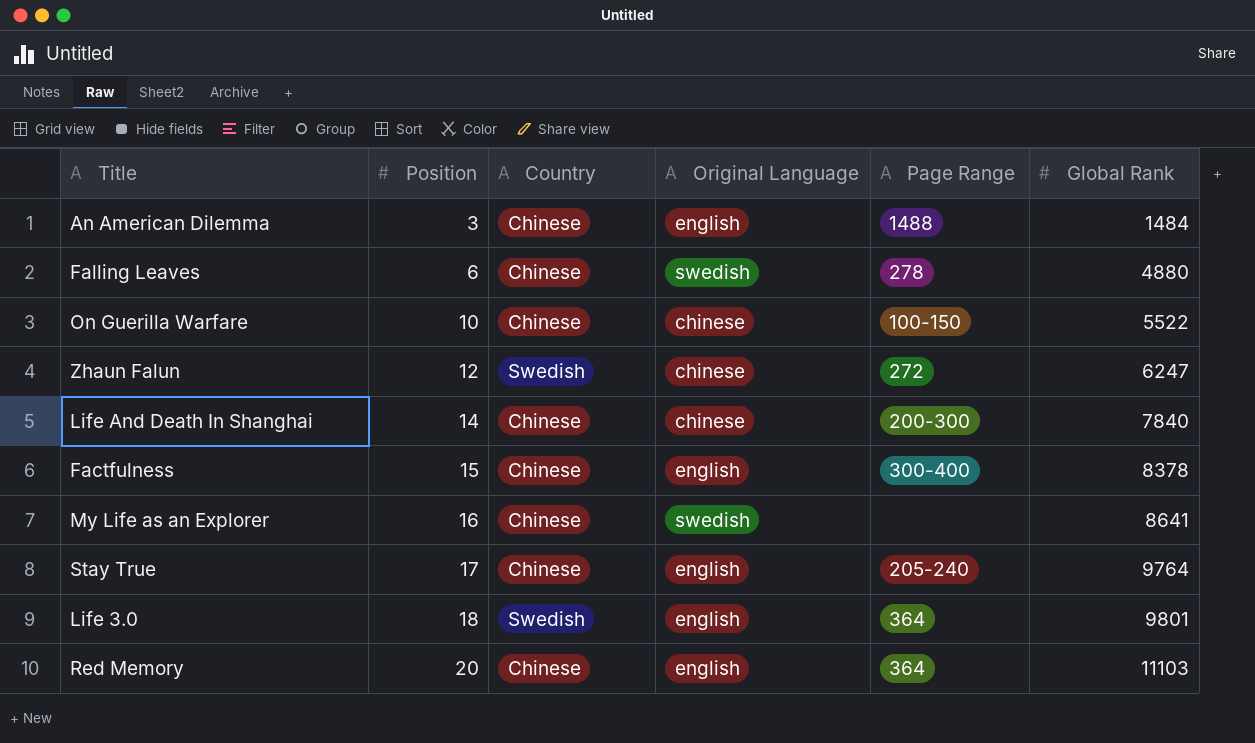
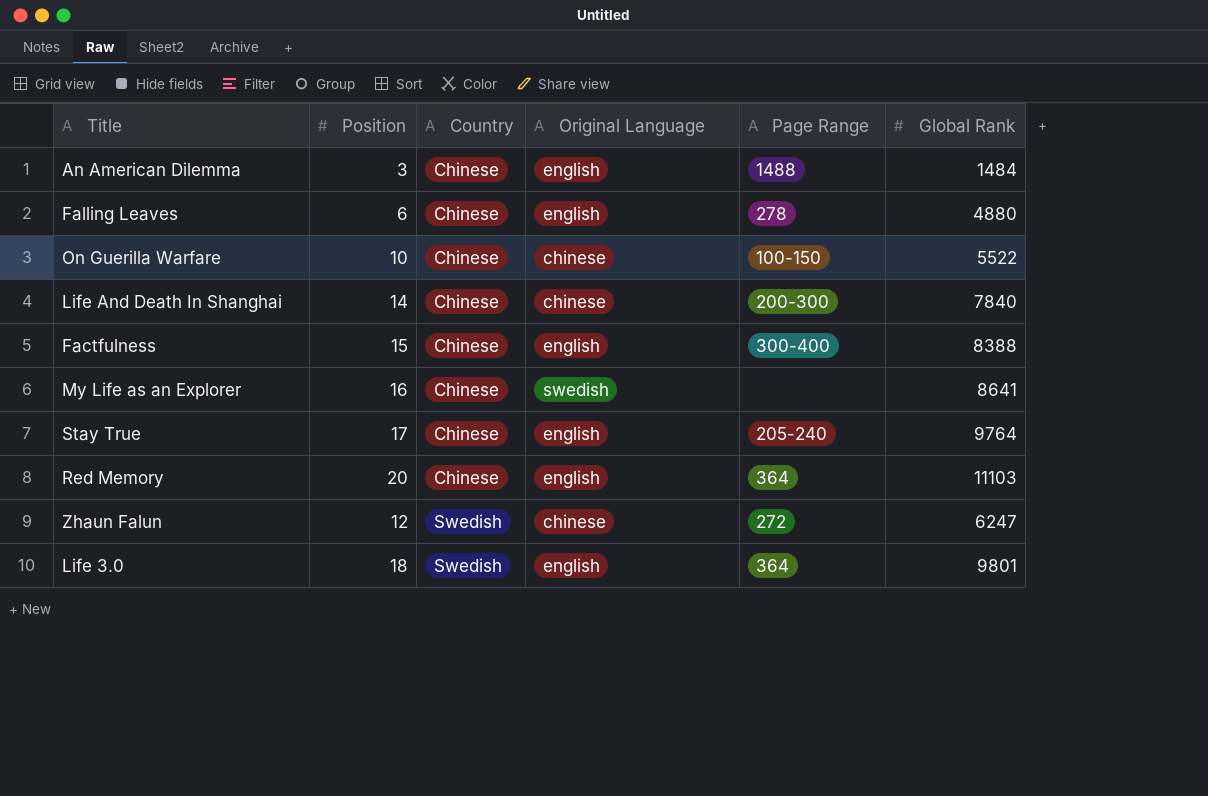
row order: Position ascending -> Country ascending
Falling Leaves | Original Language: swedish -> english
Factfulness | Global Rank: 8378 -> 8388

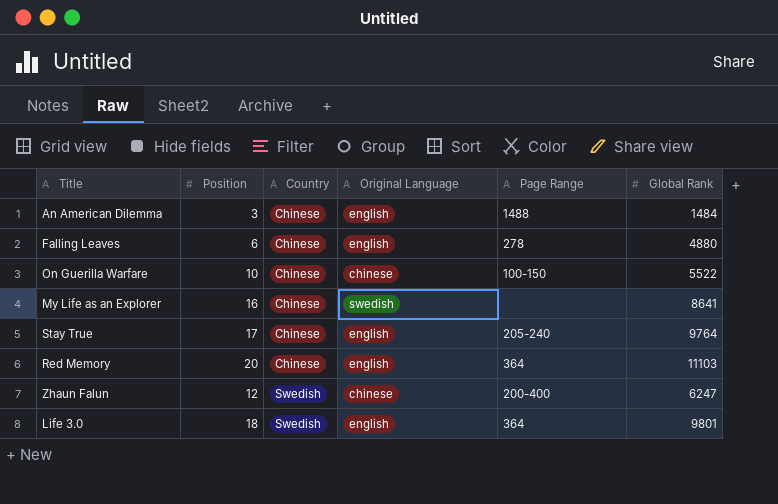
row Life And Death In Shanghai: 14 | Chinese | chinese | 200-300 | 7840 -> none
row Factfulness: 15 | Chinese | english | 300-400 | 8388 -> none
Zhaun Falun | Page Range: 272 -> 200-400

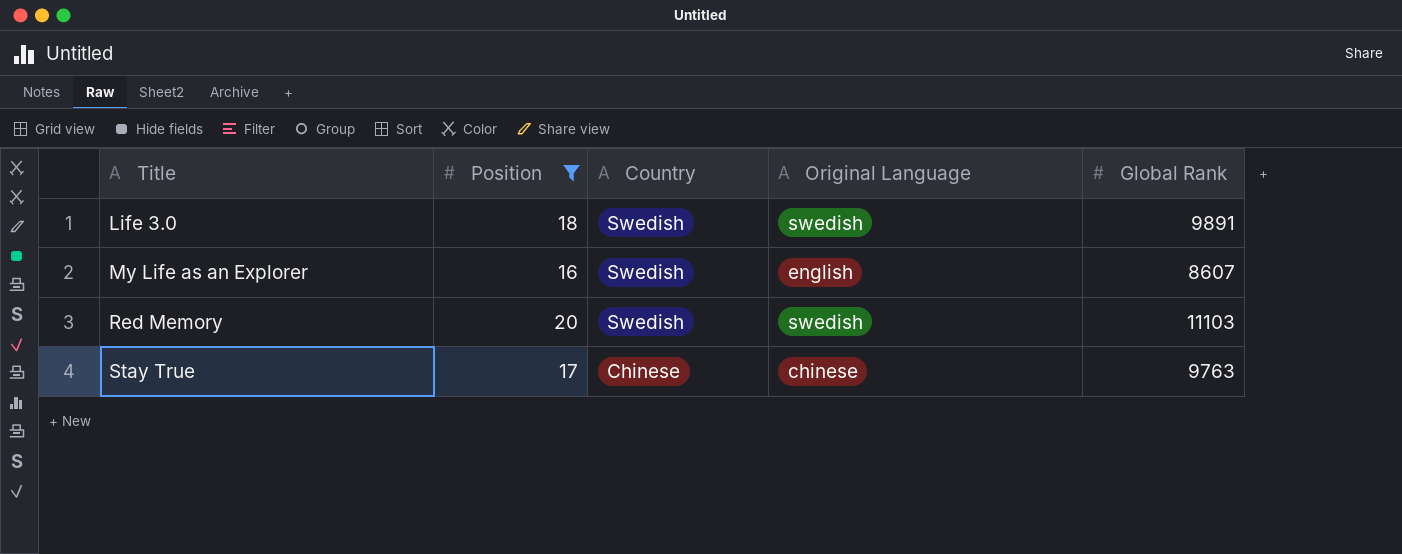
filter: none -> Position >= 16
row order: Country ascending -> Title ascending
column Page Range | position: 5 -> none
Life 3.0 | Original Language: english -> swedish
Life 3.0 | Global Rank: 9801 -> 9891
My Life as an Explorer | Country: Chinese -> Swedish
My Life as an Explorer | Original Language: swedish -> english
My Life as an Explorer | Global Rank: 8641 -> 8607
Red Memory | Country: Chinese -> Swedish
Red Memory | Original Language: english -> swedish
Stay True | Original Language: english -> chinese
Stay True | Global Rank: 9764 -> 9763

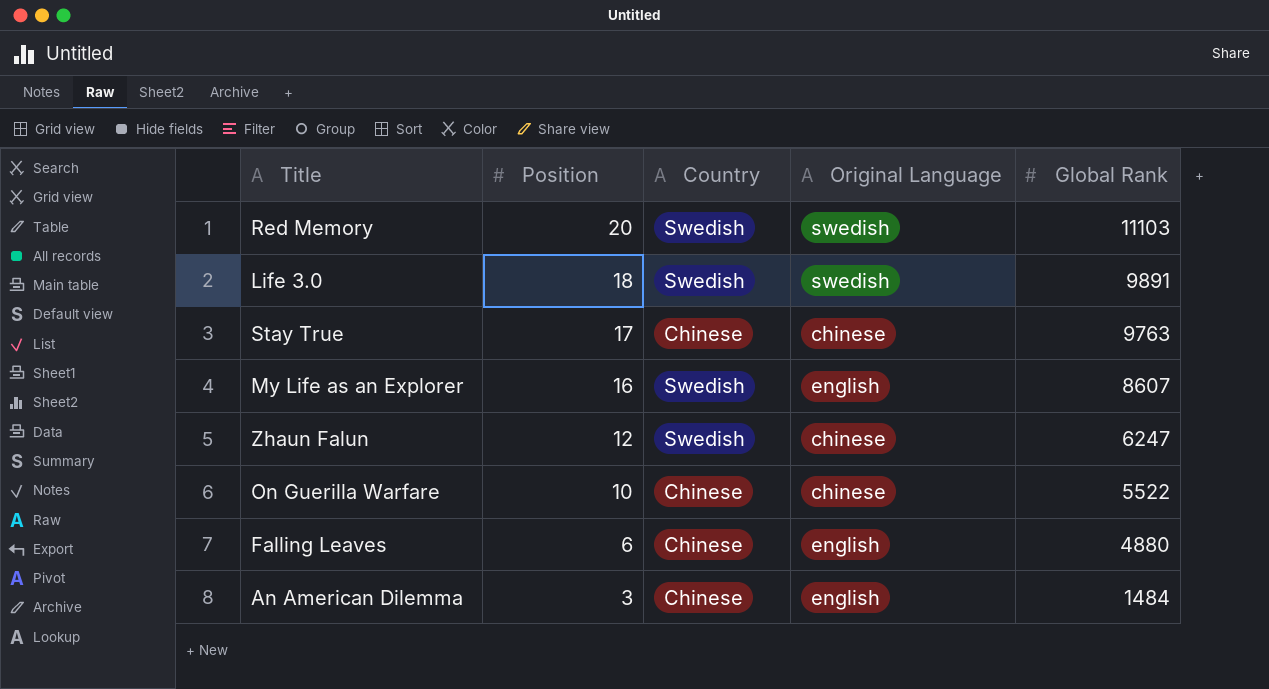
filter: Position >= 16 -> none
row order: Title ascending -> Position descending

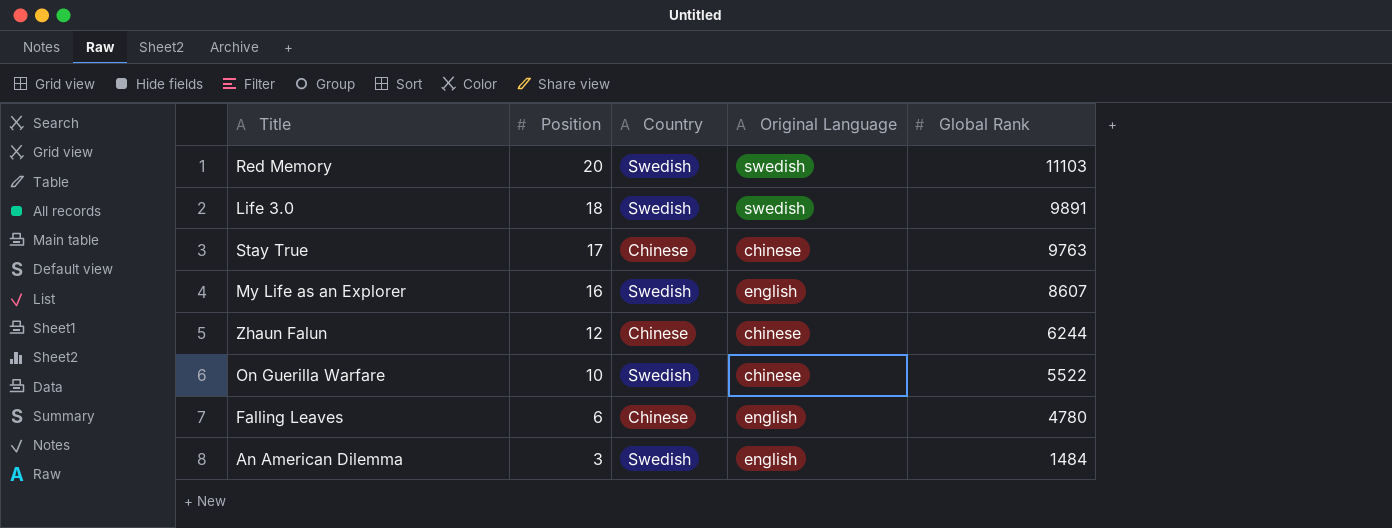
Zhaun Falun | Country: Swedish -> Chinese
Zhaun Falun | Global Rank: 6247 -> 6244
On Guerilla Warfare | Country: Chinese -> Swedish
Falling Leaves | Global Rank: 4880 -> 4780
An American Dilemma | Country: Chinese -> Swedish

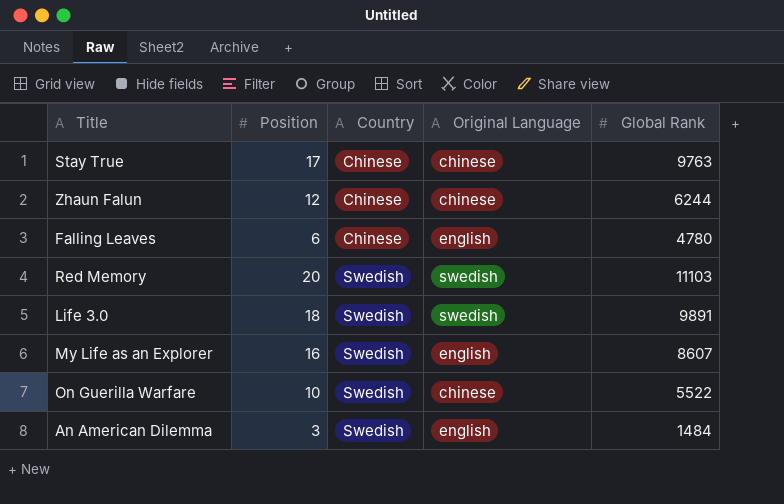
row order: Position descending -> Country ascending

